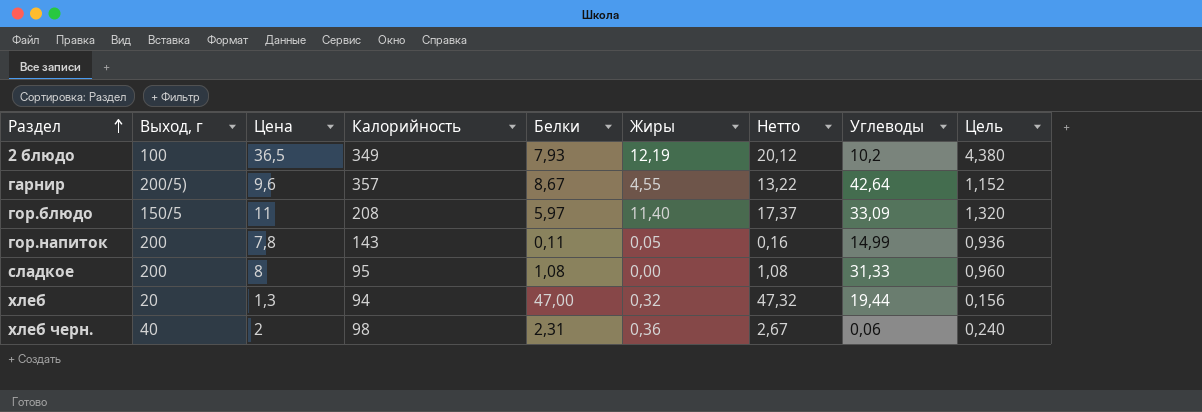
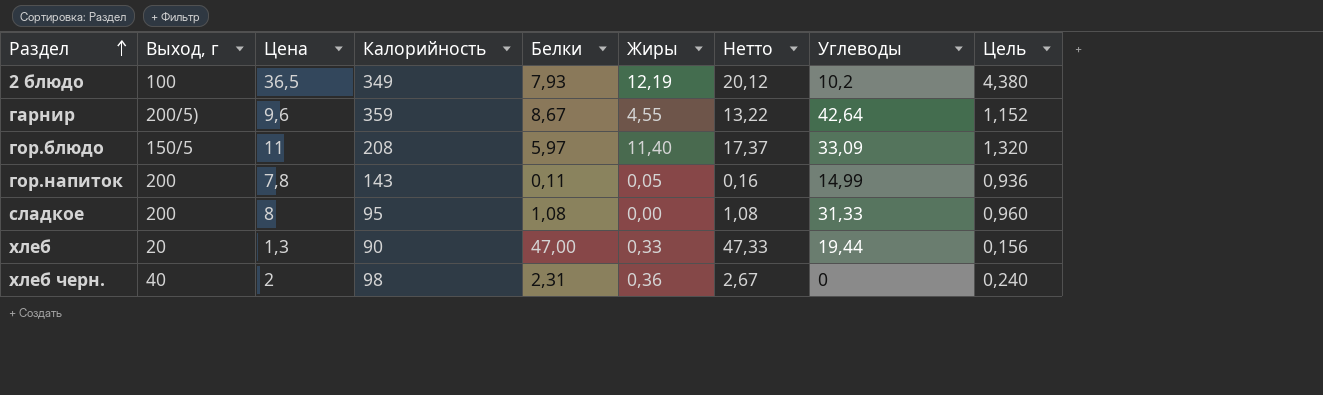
гарнир | Калорийность: 357 -> 359
хлеб | Калорийность: 94 -> 90
хлеб | Жиры: 0,32 -> 0,33
хлеб | Нетто: 47,32 -> 47,33
хлеб черн. | Углеводы: 0,06 -> 0

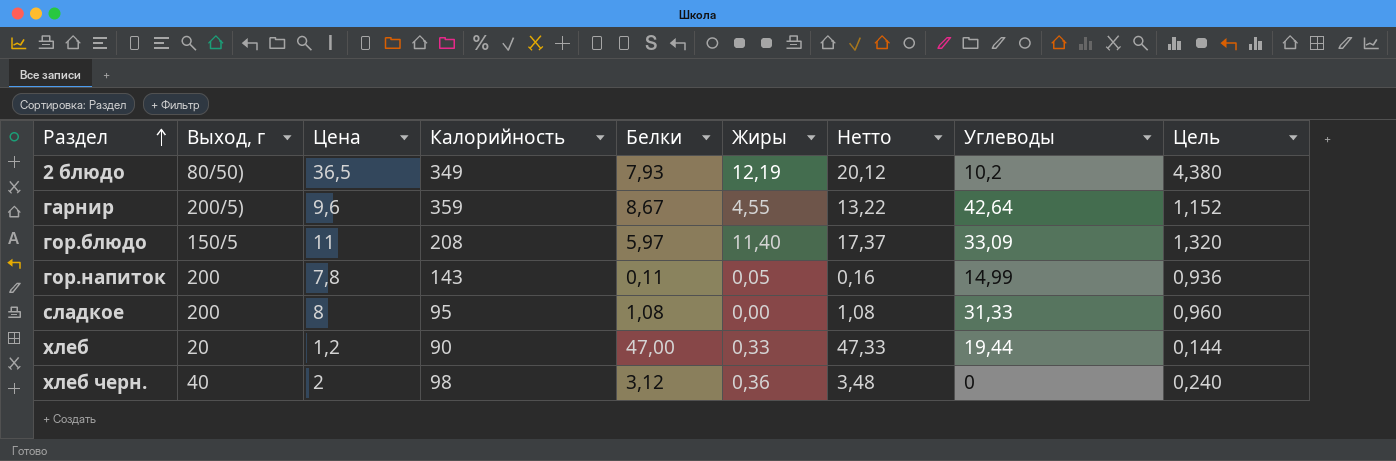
2 блюдо | Выход, г: 100 -> 80/50)
хлеб | Цена: 1,3 -> 1,2
хлеб | Цель: 0,156 -> 0,144
хлеб черн. | Белки: 2,31 -> 3,12
хлеб черн. | Нетто: 2,67 -> 3,48

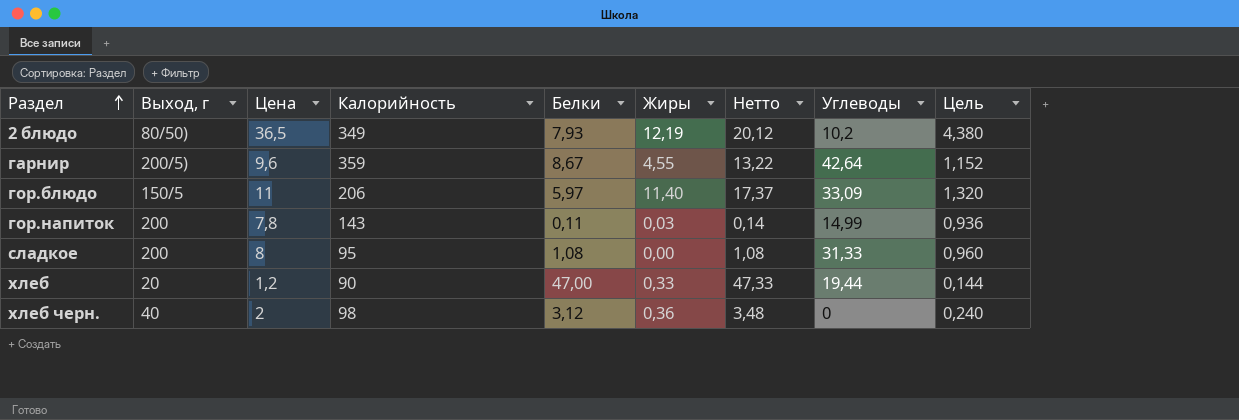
гор.блюдо | Калорийность: 208 -> 206
гор.напиток | Жиры: 0,05 -> 0,03
гор.напиток | Нетто: 0,16 -> 0,14

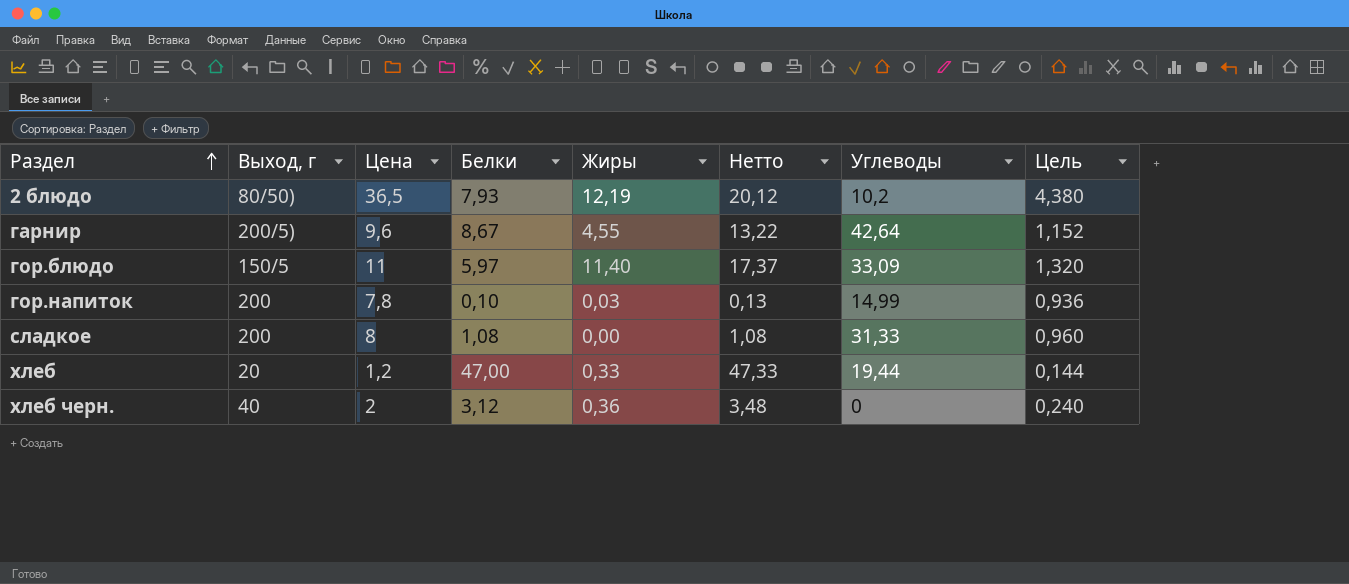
column Калорийность | position: 4 -> none
гор.напиток | Белки: 0,11 -> 0,10
гор.напиток | Нетто: 0,14 -> 0,13

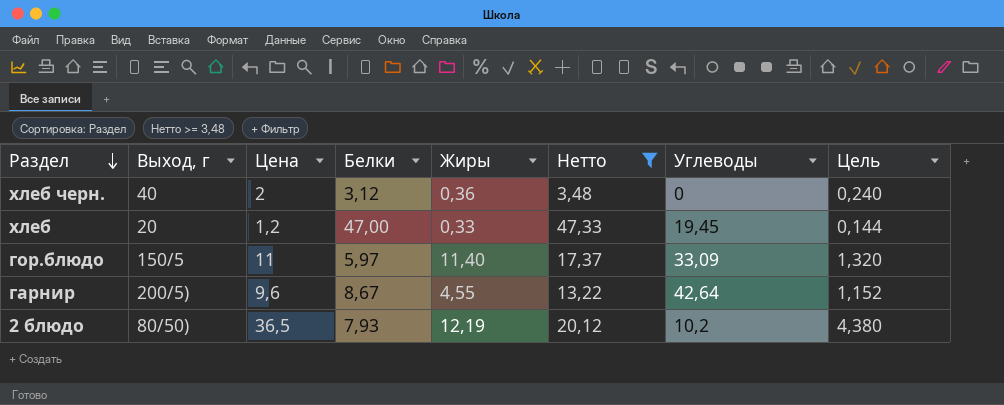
filter: none -> Нетто >= 3,48
row order: Раздел ascending -> Раздел descending
хлеб | Углеводы: 19,44 -> 19,45

